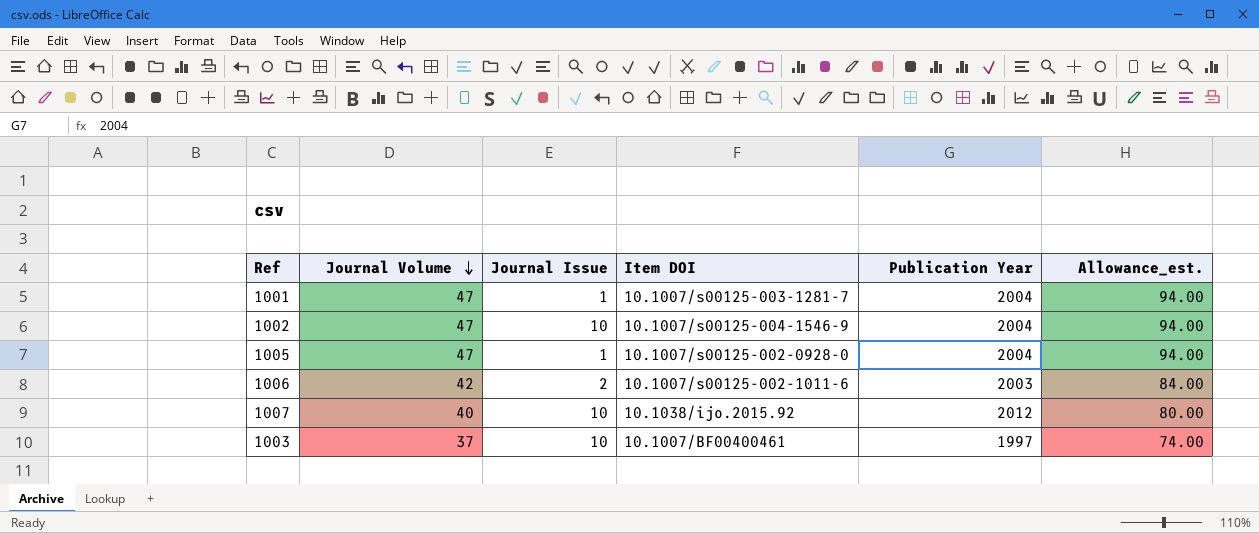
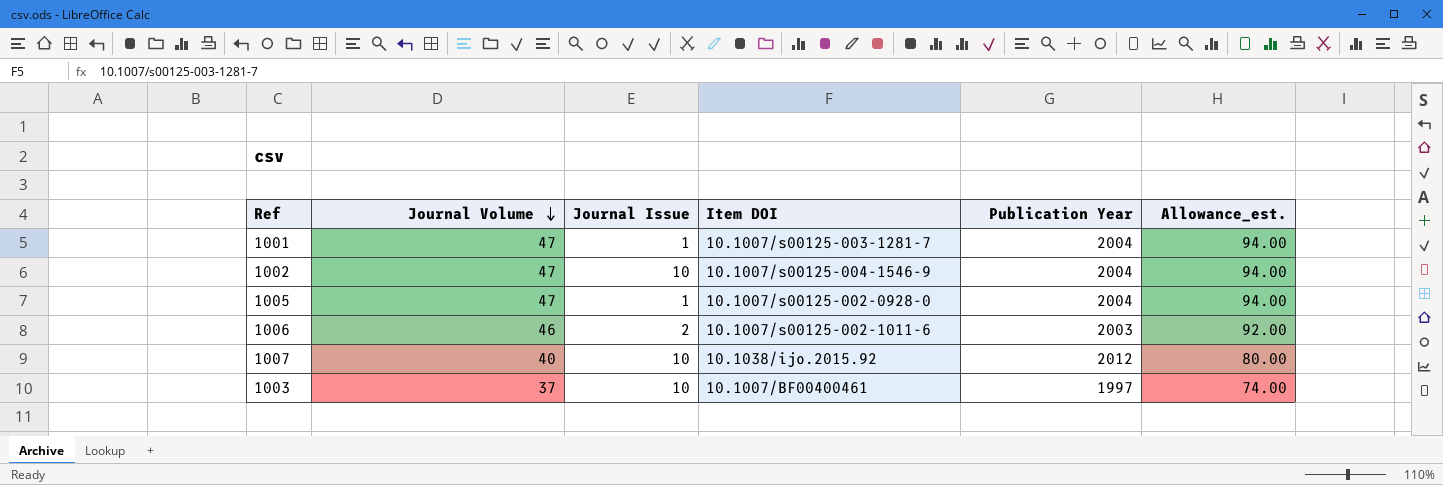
1006 | Journal Volume: 42 -> 46
1006 | Allowance_est.: 84.00 -> 92.00

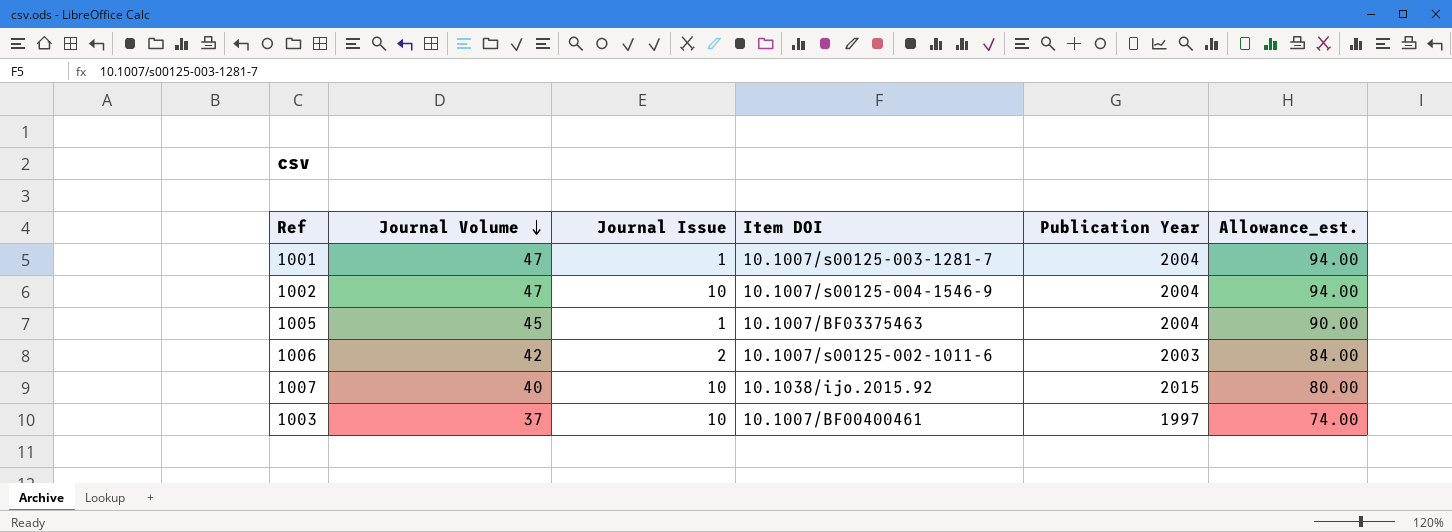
1005 | Journal Volume: 47 -> 45
1005 | Item DOI: 10.1007/s00125-002-0928-0 -> 10.1007/BF03375463
1005 | Allowance_est.: 94.00 -> 90.00
1006 | Journal Volume: 46 -> 42
1006 | Allowance_est.: 92.00 -> 84.00
1007 | Publication Year: 2012 -> 2015

